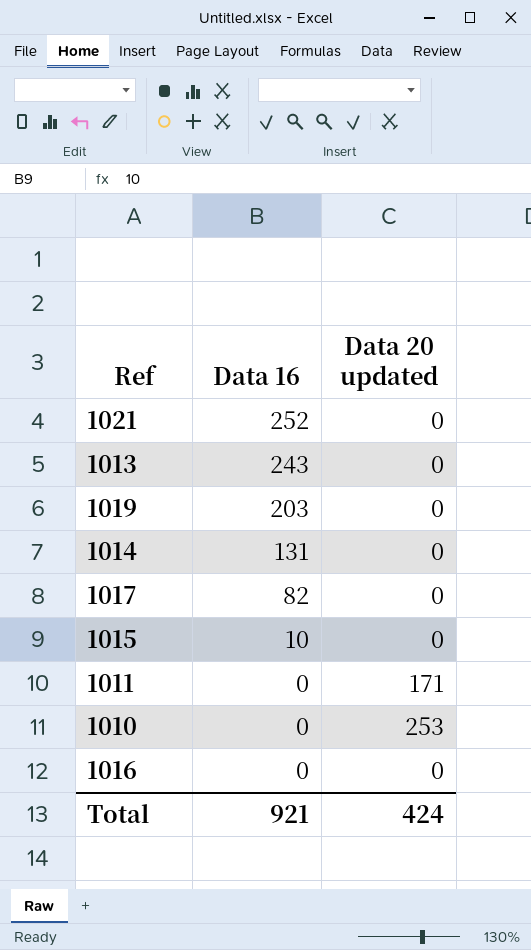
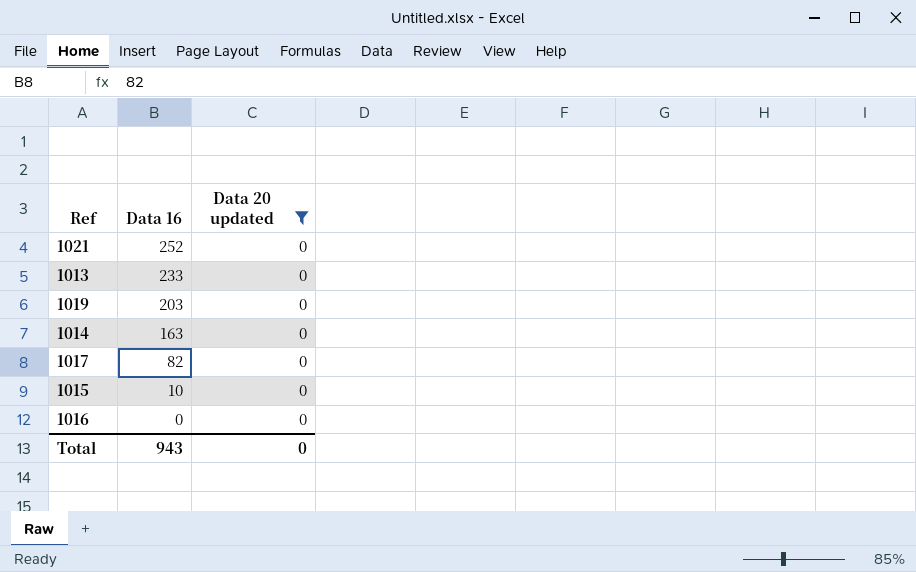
filter: none -> Data 20 updated = 0
1013 | Data 16: 243 -> 233
1014 | Data 16: 131 -> 163
Total | Data 16: 921 -> 943
Total | Data 20 updated: 424 -> 0

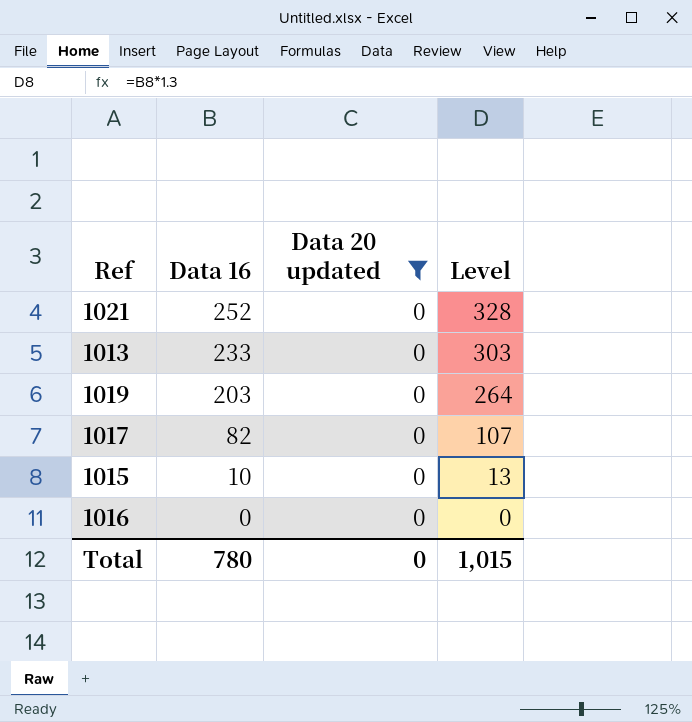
column Level | formula: none -> [Data 16] * 1.3
row 1014: 163 | 0 -> none
Total | Data 16: 943 -> 780

